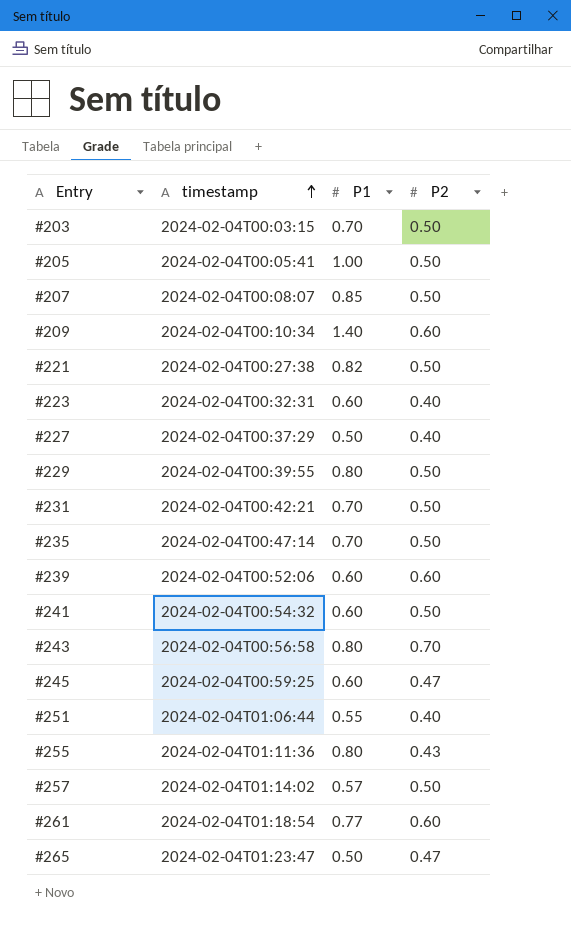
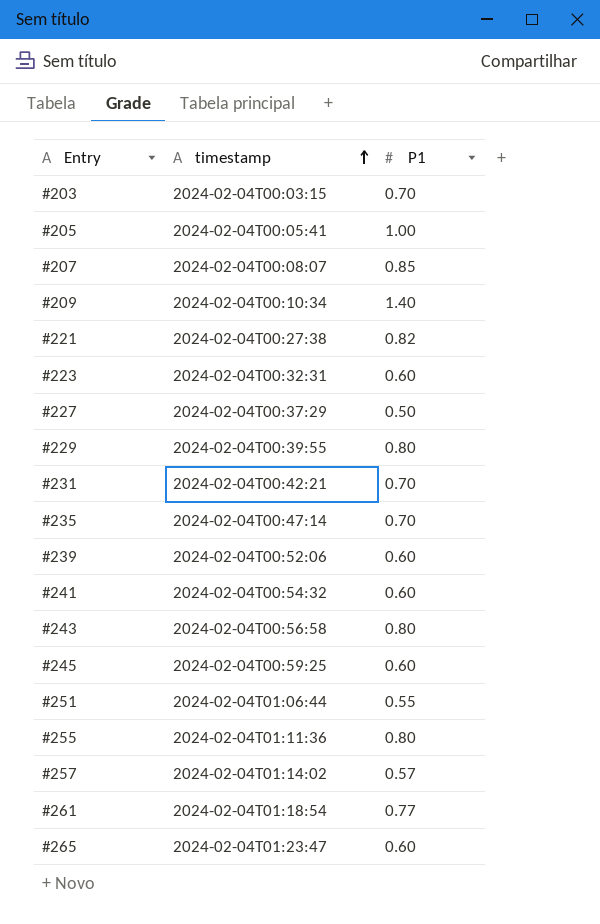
column P2 | position: 4 -> none
#265 | P1: 0.50 -> 0.60

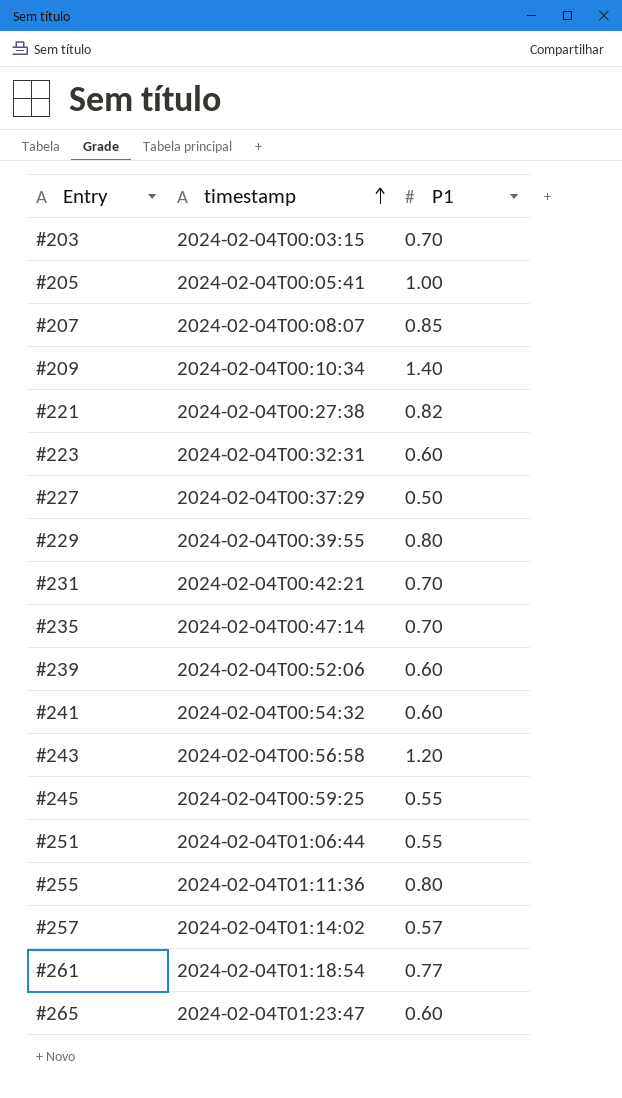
#243 | P1: 0.80 -> 1.20
#245 | P1: 0.60 -> 0.55

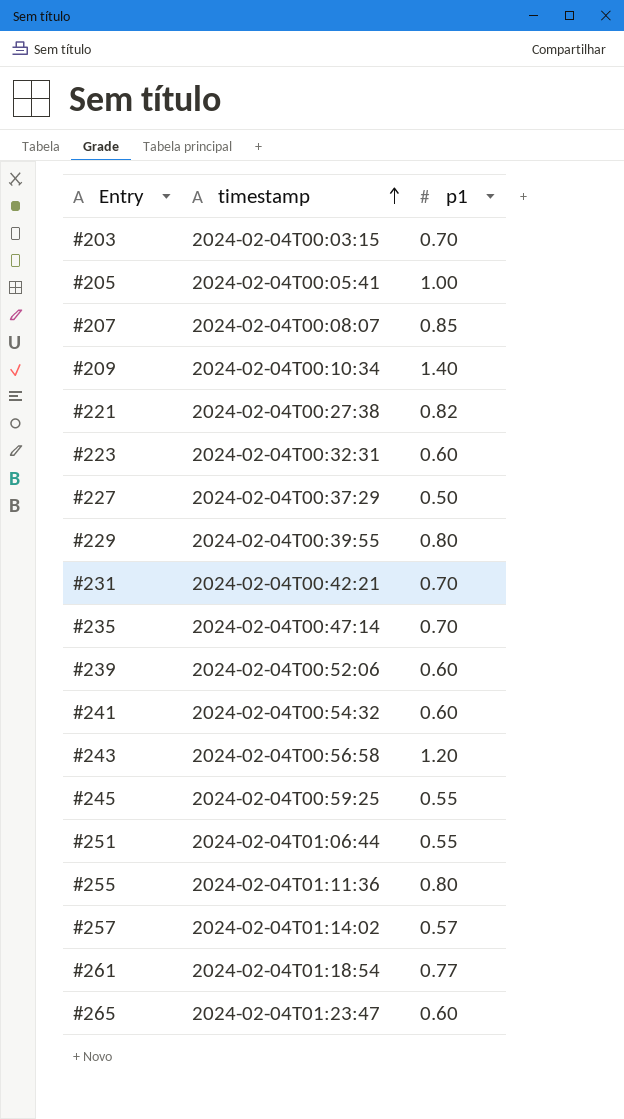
column name: P1 -> p1

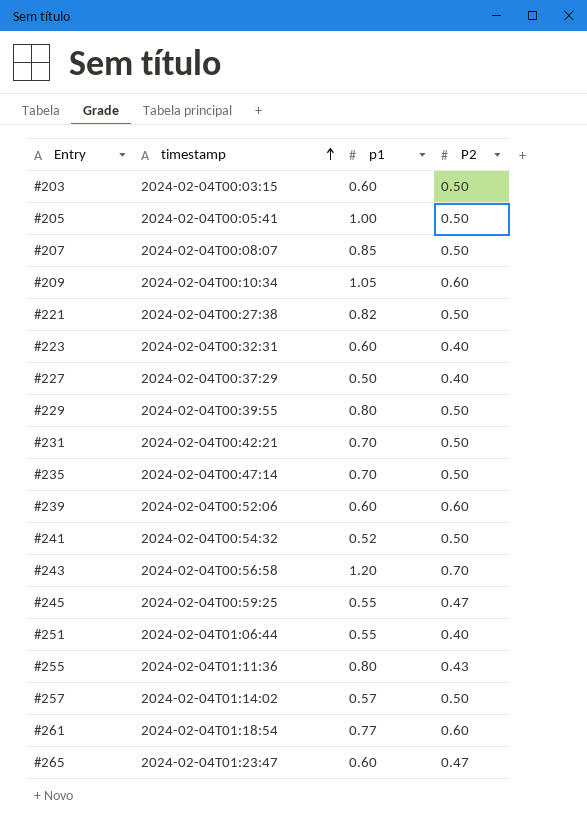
column P2 | position: none -> 4
#203 | p1: 0.70 -> 0.60
#209 | p1: 1.40 -> 1.05
#241 | p1: 0.60 -> 0.52

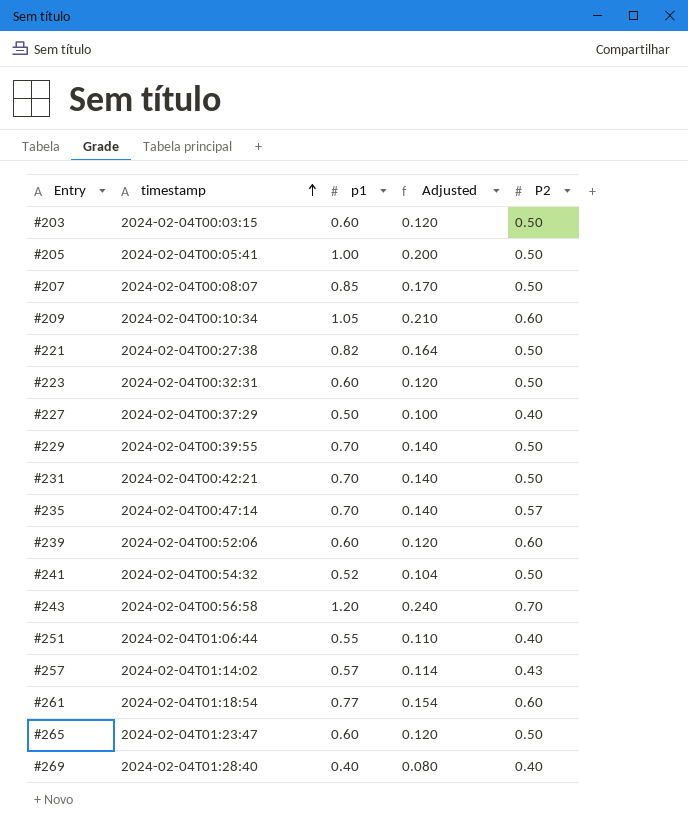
column Adjusted | formula: none -> [p1] * 0.2
row #245: 2024-02-04T00:59:25 | 0.55 | 0.47 -> none
row #255: 2024-02-04T01:11:36 | 0.80 | 0.43 -> none
#223 | P2: 0.40 -> 0.50
#229 | p1: 0.80 -> 0.70
#235 | P2: 0.50 -> 0.57
#257 | P2: 0.50 -> 0.43
#265 | P2: 0.47 -> 0.50
row #269: none -> 2024-02-04T01:28:40 | 0.40 | 0.080 | 0.40

